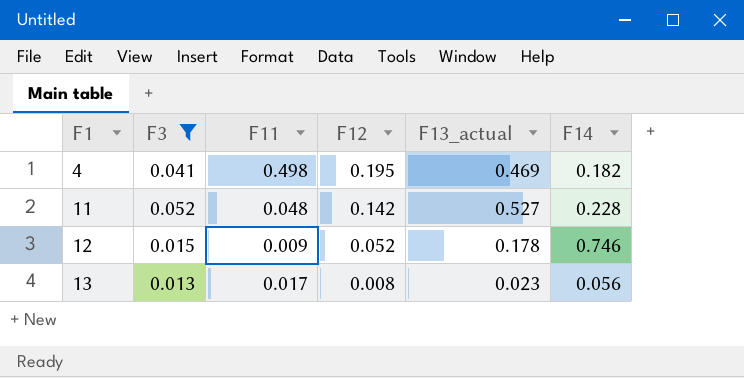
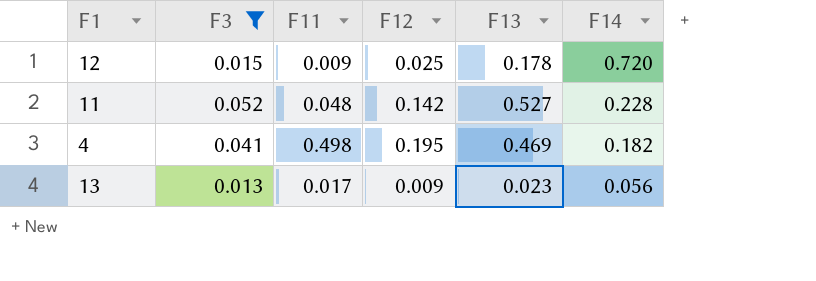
row order: F1 ascending -> F14 descending
column name: F13_actual -> F13
12 | F12: 0.052 -> 0.025
12 | F14: 0.746 -> 0.720
13 | F12: 0.008 -> 0.009

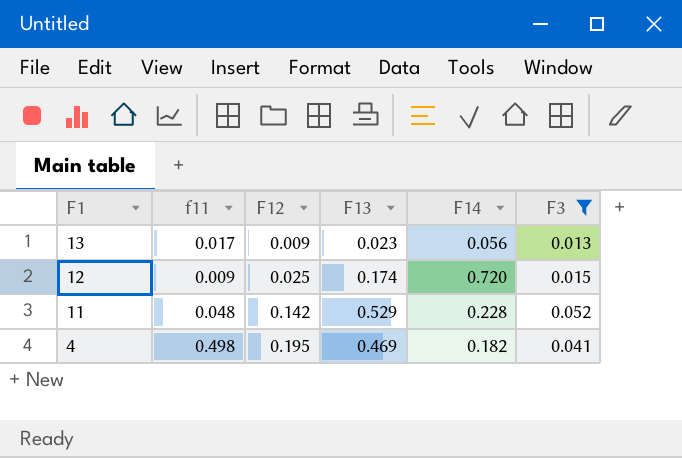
row order: F14 descending -> F1 descending
column name: F11 -> f11
column F3 | position: 2 -> 6
12 | F13: 0.178 -> 0.174
11 | F13: 0.527 -> 0.529

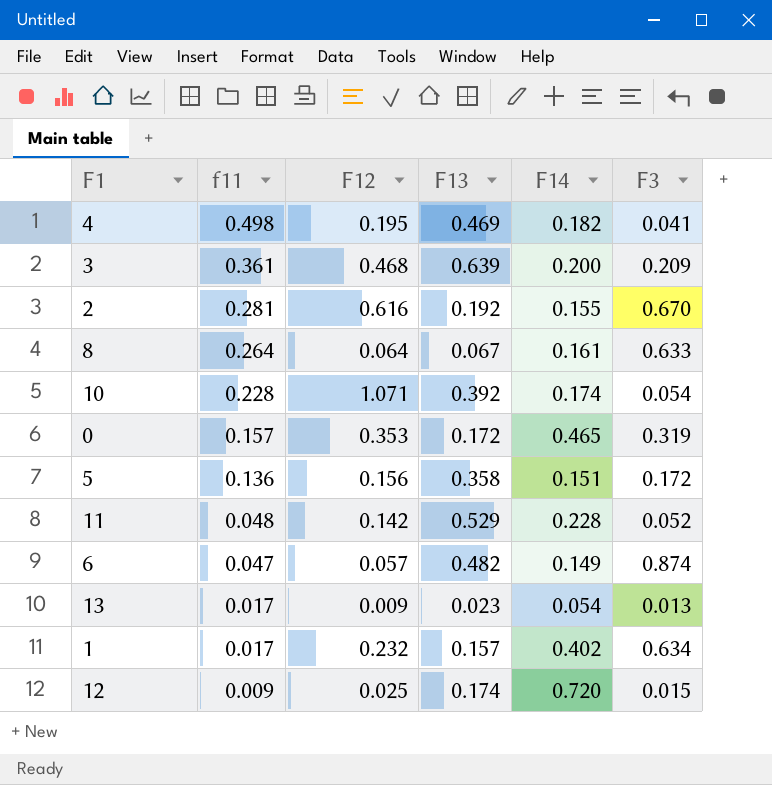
filter: F3 <= 0.052 -> none
row order: F1 descending -> f11 descending
13 | F14: 0.056 -> 0.054

